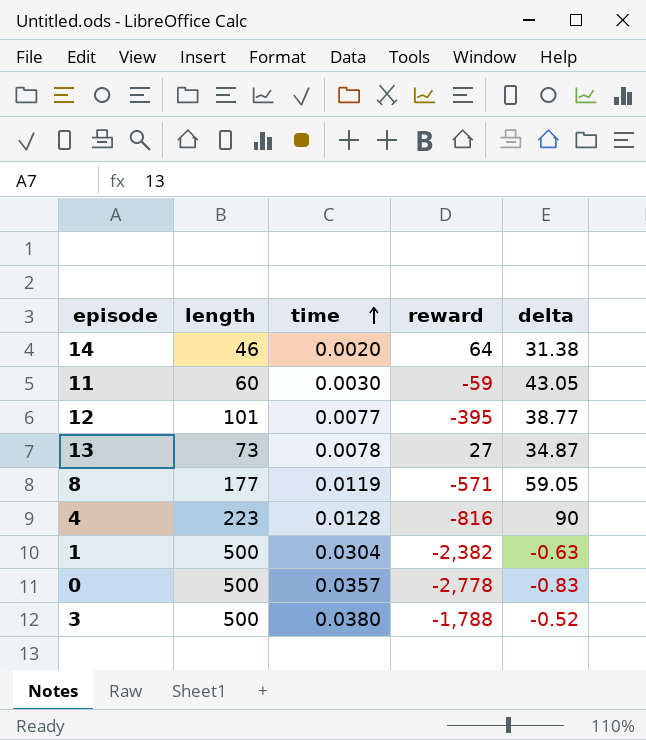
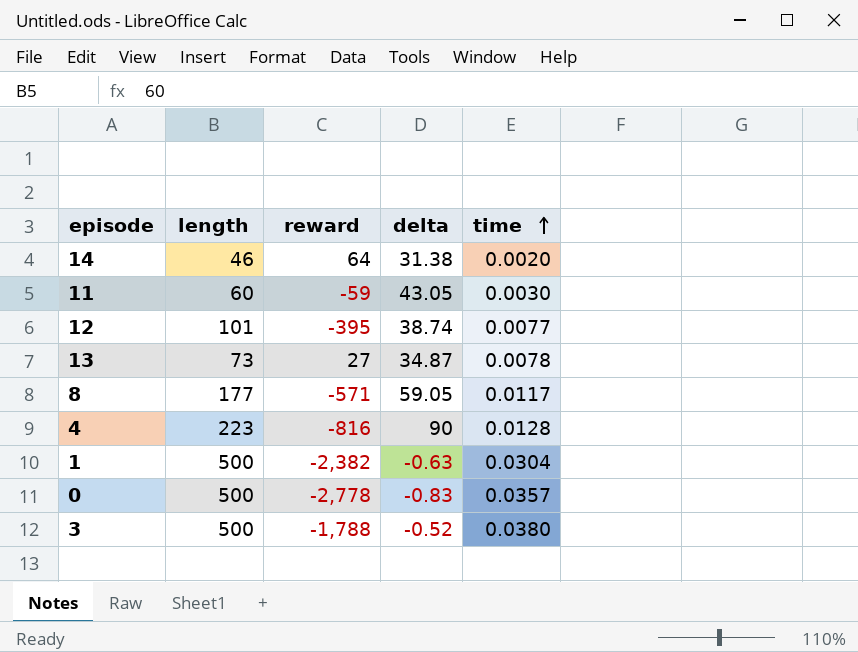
column time | position: 3 -> 5
12 | delta: 38.77 -> 38.74
8 | time: 0.0119 -> 0.0117

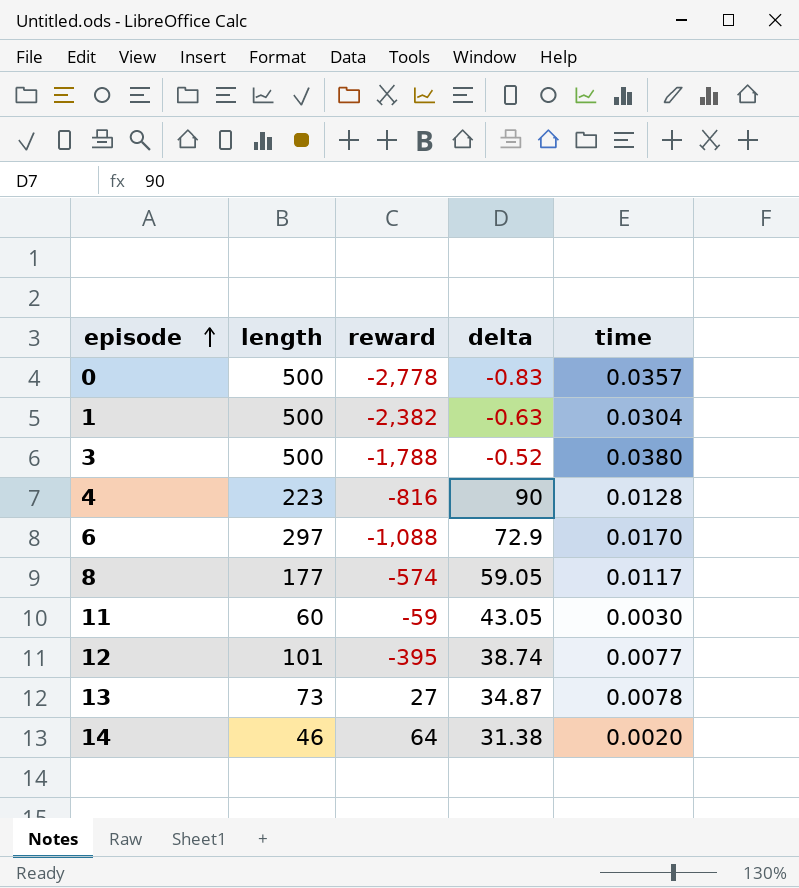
row order: time ascending -> episode ascending
row 6: none -> 297 | -1,088 | 72.9 | 0.0170
8 | reward: -571 -> -574

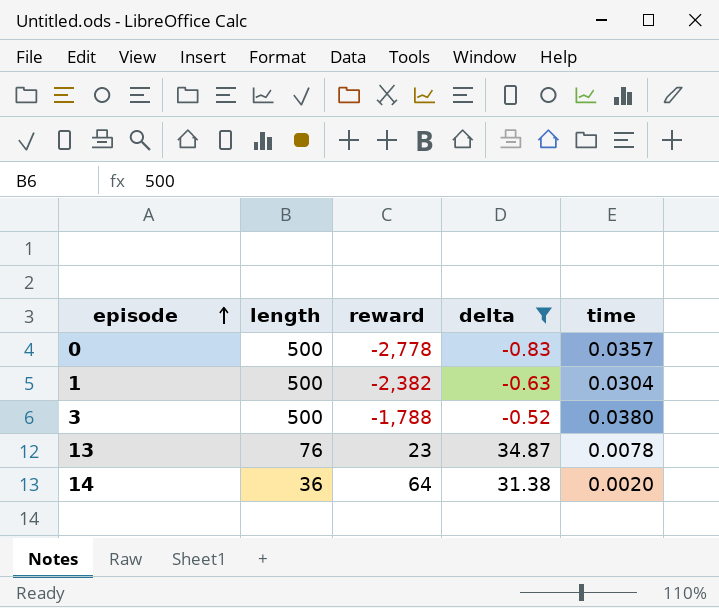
filter: none -> delta <= 34.87
13 | length: 73 -> 76
13 | reward: 27 -> 23
14 | length: 46 -> 36

